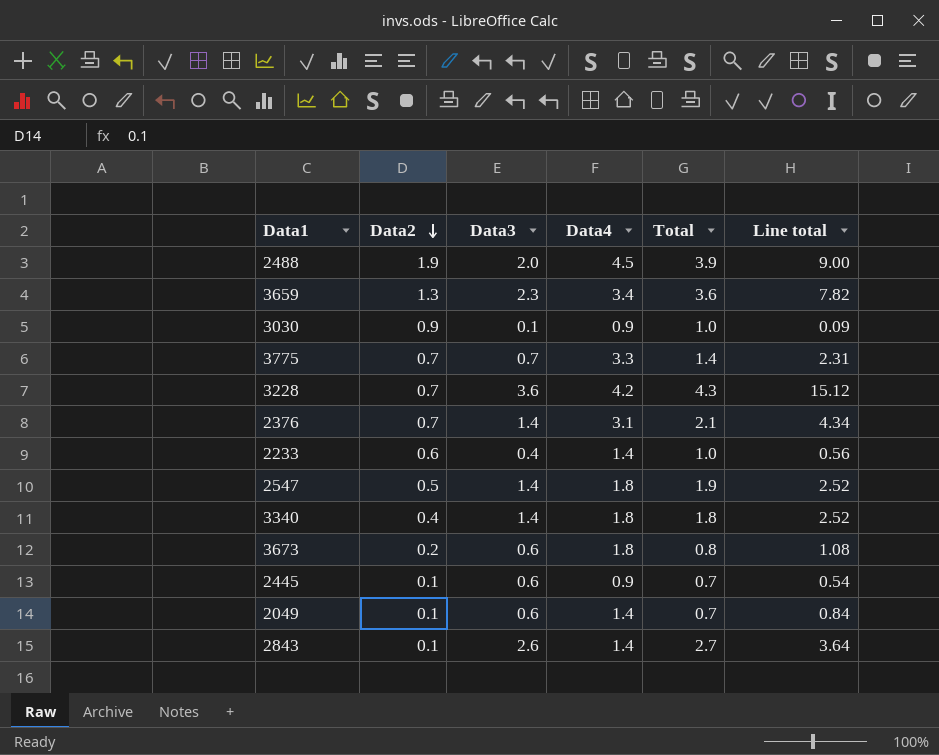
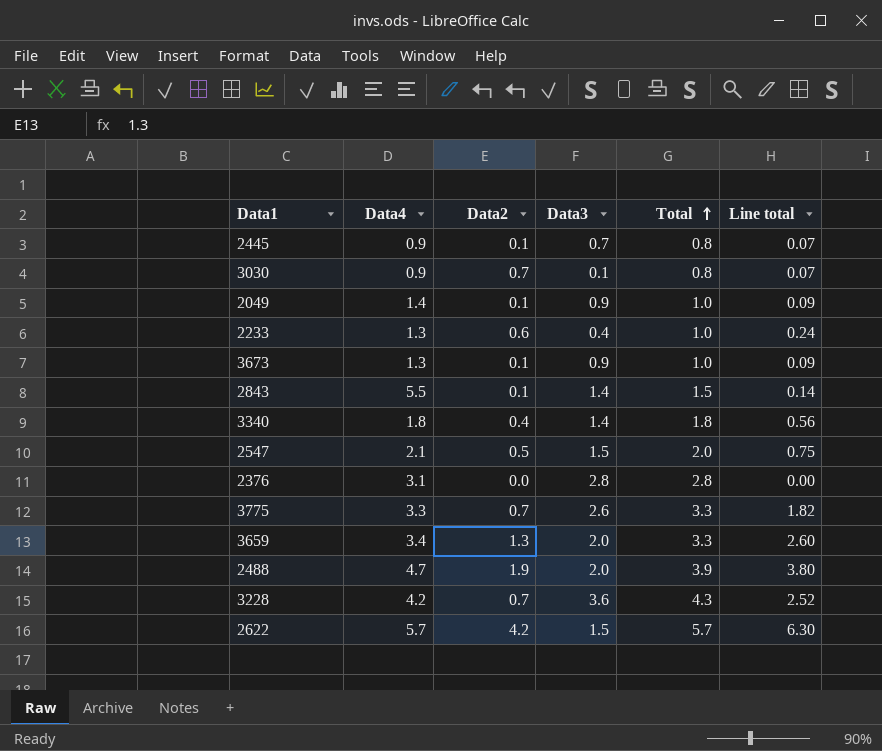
row order: Data2 descending -> Total ascending
column Data4 | position: 4 -> 2
column Line total | formula: [Data3] * [Data4] -> [Data2] * [Data3]
2445 | Data3: 0.6 -> 0.7
2445 | Total: 0.7 -> 0.8
3030 | Data2: 0.9 -> 0.7
3030 | Total: 1.0 -> 0.8
2049 | Data3: 0.6 -> 0.9
2049 | Total: 0.7 -> 1.0
2233 | Data4: 1.4 -> 1.3
3673 | Data4: 1.8 -> 1.3
3673 | Data2: 0.2 -> 0.1
3673 | Data3: 0.6 -> 0.9
3673 | Total: 0.8 -> 1.0
2843 | Data4: 1.4 -> 5.5
2843 | Data3: 2.6 -> 1.4
2843 | Total: 2.7 -> 1.5
2547 | Data4: 1.8 -> 2.1
2547 | Data3: 1.4 -> 1.5
2547 | Total: 1.9 -> 2.0
2376 | Data2: 0.7 -> 0.0
2376 | Data3: 1.4 -> 2.8
2376 | Total: 2.1 -> 2.8
3775 | Data3: 0.7 -> 2.6
3775 | Total: 1.4 -> 3.3
3659 | Data3: 2.3 -> 2.0
3659 | Total: 3.6 -> 3.3
2488 | Data4: 4.5 -> 4.7
row 2622: none -> 5.7 | 4.2 | 1.5 | 5.7 | 6.30

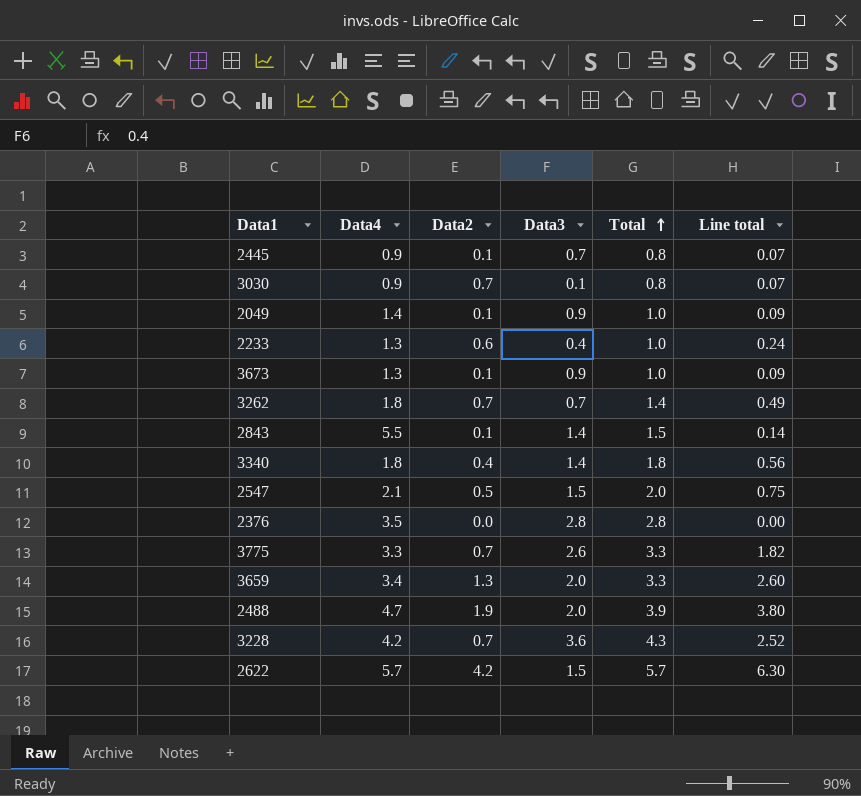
row 3262: none -> 1.8 | 0.7 | 0.7 | 1.4 | 0.49
2376 | Data4: 3.1 -> 3.5

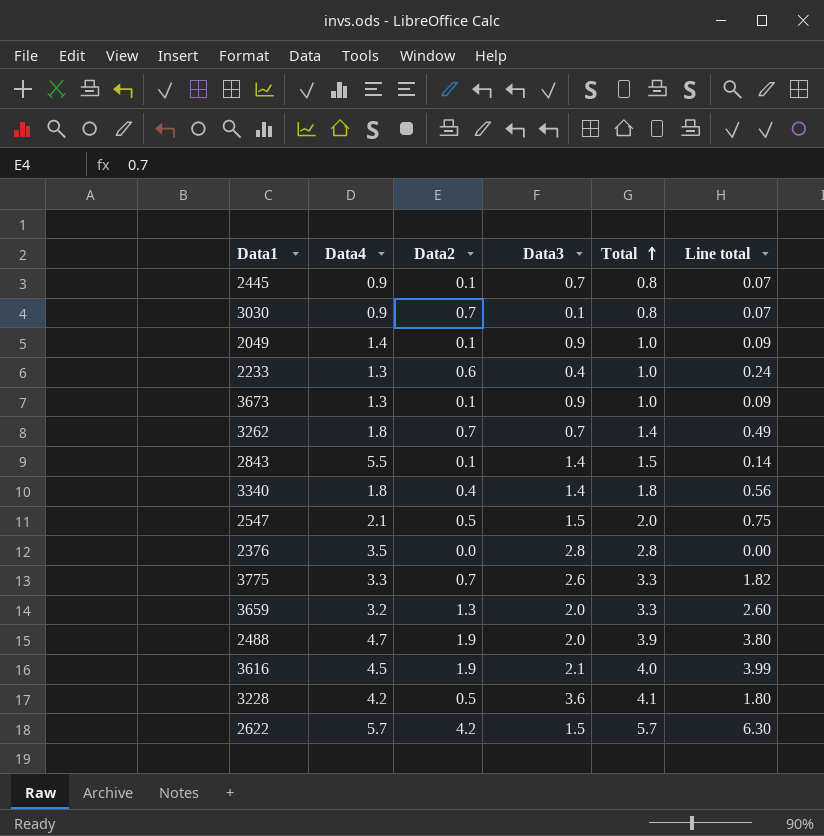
3659 | Data4: 3.4 -> 3.2
row 3616: none -> 4.5 | 1.9 | 2.1 | 4.0 | 3.99
3228 | Data2: 0.7 -> 0.5
3228 | Total: 4.3 -> 4.1
3228 | Line total: 2.52 -> 1.80

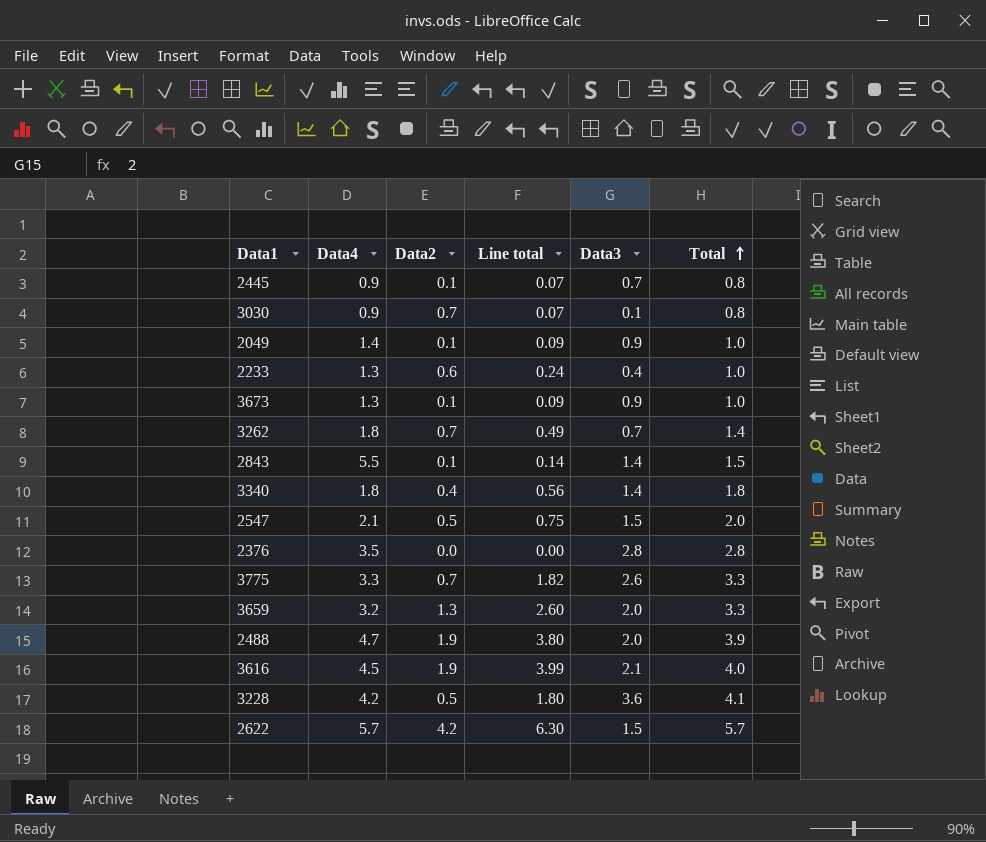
column Line total | position: 6 -> 4

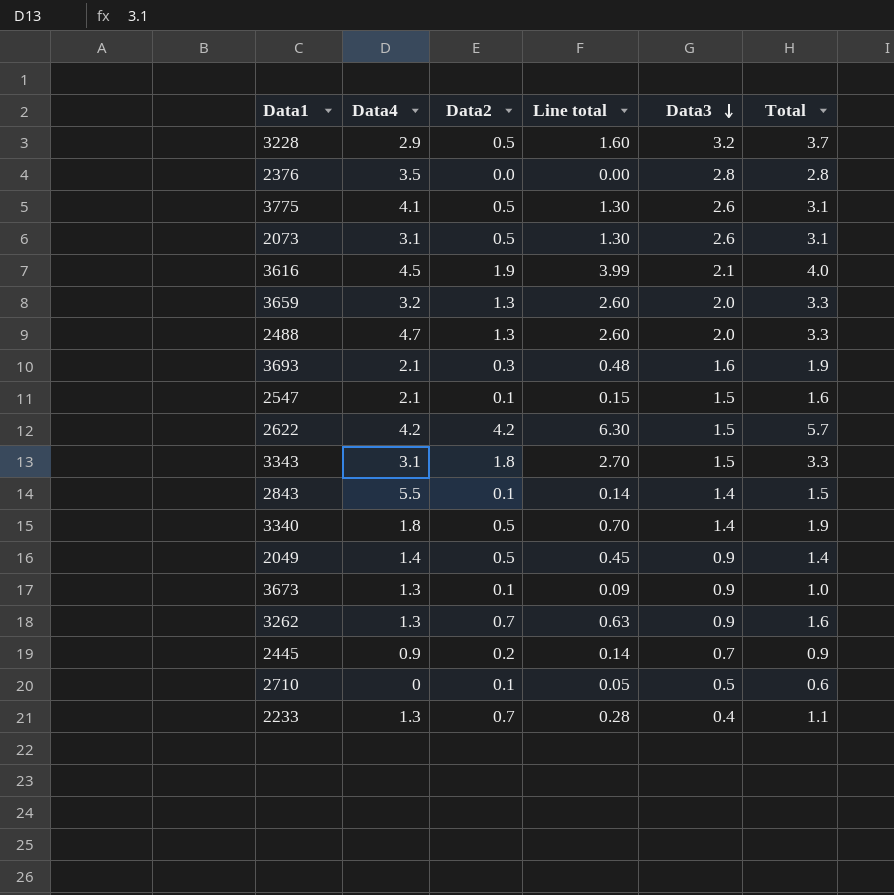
row order: Total ascending -> Data3 descending
row 3030: 0.9 | 0.7 | 0.07 | 0.1 | 0.8 -> none
3228 | Data4: 4.2 -> 2.9
3228 | Line total: 1.80 -> 1.60
3228 | Data3: 3.6 -> 3.2
3228 | Total: 4.1 -> 3.7
3775 | Data4: 3.3 -> 4.1
3775 | Data2: 0.7 -> 0.5
3775 | Line total: 1.82 -> 1.30
3775 | Total: 3.3 -> 3.1
row 2073: none -> 3.1 | 0.5 | 1.30 | 2.6 | 3.1
2488 | Data2: 1.9 -> 1.3
2488 | Line total: 3.80 -> 2.60
2488 | Total: 3.9 -> 3.3
row 3693: none -> 2.1 | 0.3 | 0.48 | 1.6 | 1.9
2547 | Data2: 0.5 -> 0.1
2547 | Line total: 0.75 -> 0.15
2547 | Total: 2.0 -> 1.6
2622 | Data4: 5.7 -> 4.2
row 3343: none -> 3.1 | 1.8 | 2.70 | 1.5 | 3.3
3340 | Data2: 0.4 -> 0.5
3340 | Line total: 0.56 -> 0.70
3340 | Total: 1.8 -> 1.9
2049 | Data2: 0.1 -> 0.5
2049 | Line total: 0.09 -> 0.45
2049 | Total: 1.0 -> 1.4
3262 | Data4: 1.8 -> 1.3
3262 | Line total: 0.49 -> 0.63
3262 | Data3: 0.7 -> 0.9
3262 | Total: 1.4 -> 1.6
2445 | Data2: 0.1 -> 0.2
2445 | Line total: 0.07 -> 0.14
2445 | Total: 0.8 -> 0.9
row 2710: none -> 0 | 0.1 | 0.05 | 0.5 | 0.6
2233 | Data2: 0.6 -> 0.7
2233 | Line total: 0.24 -> 0.28
2233 | Total: 1.0 -> 1.1

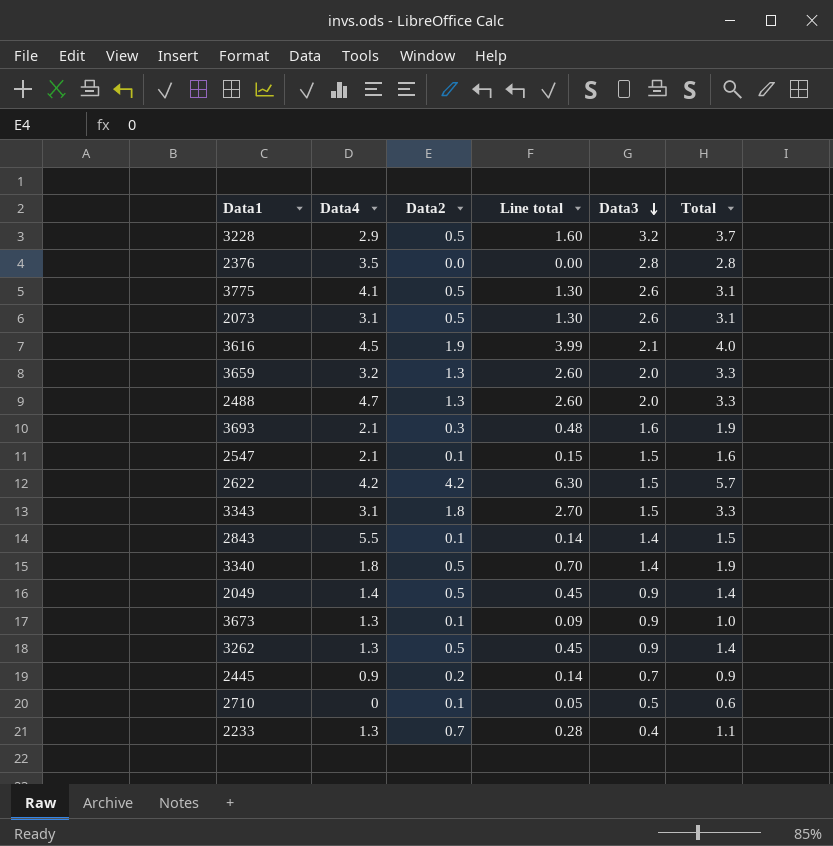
3262 | Data2: 0.7 -> 0.5
3262 | Line total: 0.63 -> 0.45
3262 | Total: 1.6 -> 1.4

